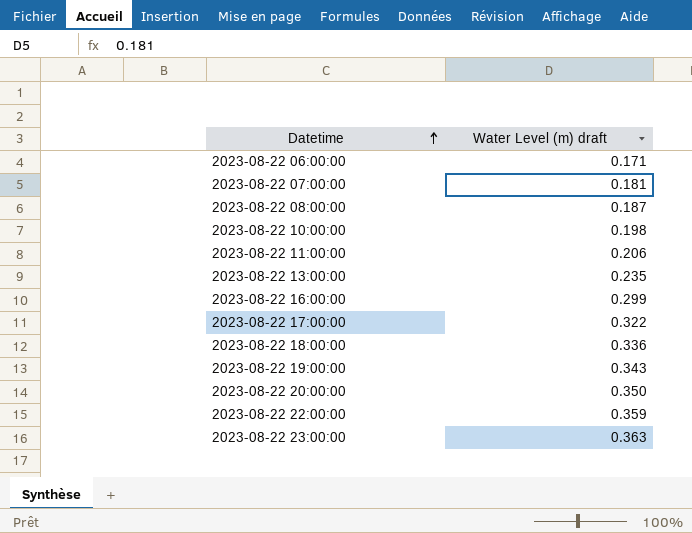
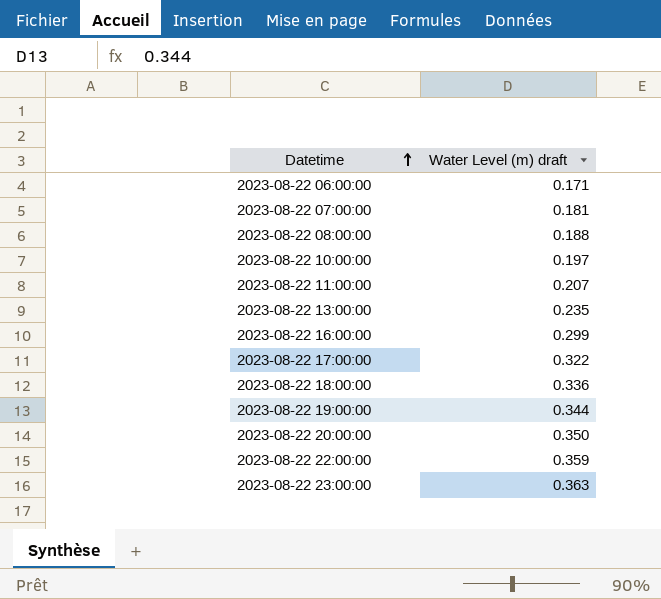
2023-08-22 08:00:00 | Water Level (m) draft: 0.187 -> 0.188
2023-08-22 10:00:00 | Water Level (m) draft: 0.198 -> 0.197
2023-08-22 11:00:00 | Water Level (m) draft: 0.206 -> 0.207
2023-08-22 19:00:00 | Water Level (m) draft: 0.343 -> 0.344

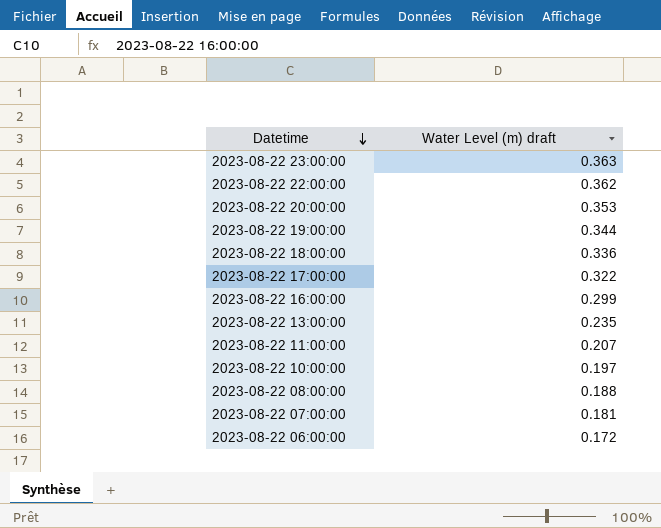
row order: Datetime ascending -> Datetime descending
2023-08-22 22:00:00 | Water Level (m) draft: 0.359 -> 0.362
2023-08-22 20:00:00 | Water Level (m) draft: 0.350 -> 0.353
2023-08-22 06:00:00 | Water Level (m) draft: 0.171 -> 0.172

